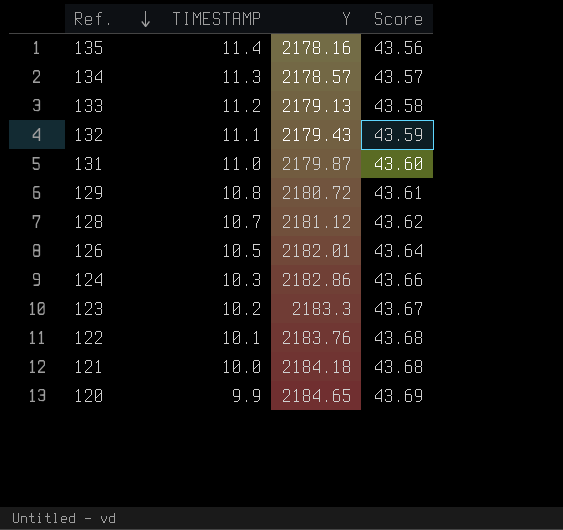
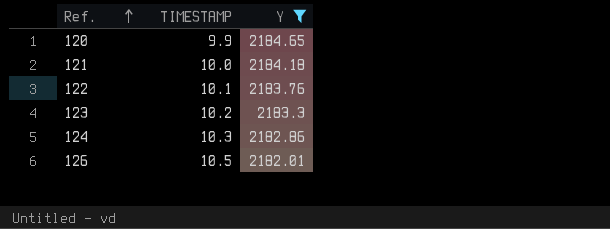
filter: none -> Y >= 2182.01
row order: Ref. descending -> Ref. ascending
column Score | formula: [Y] * 0.02 -> none

